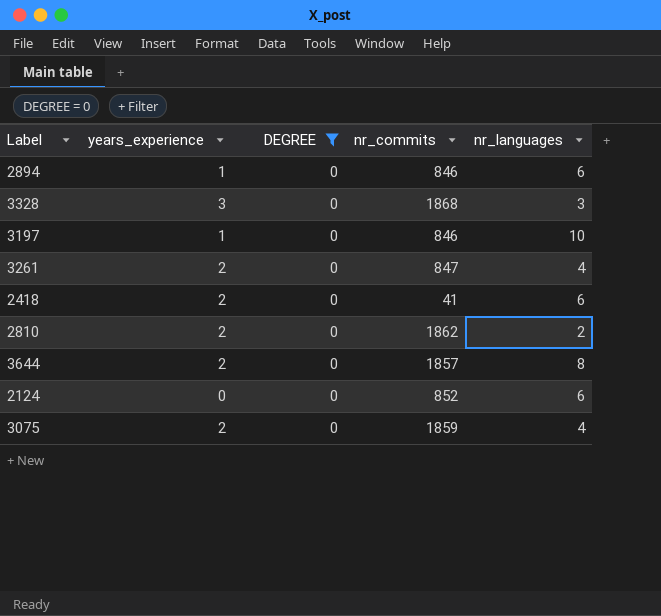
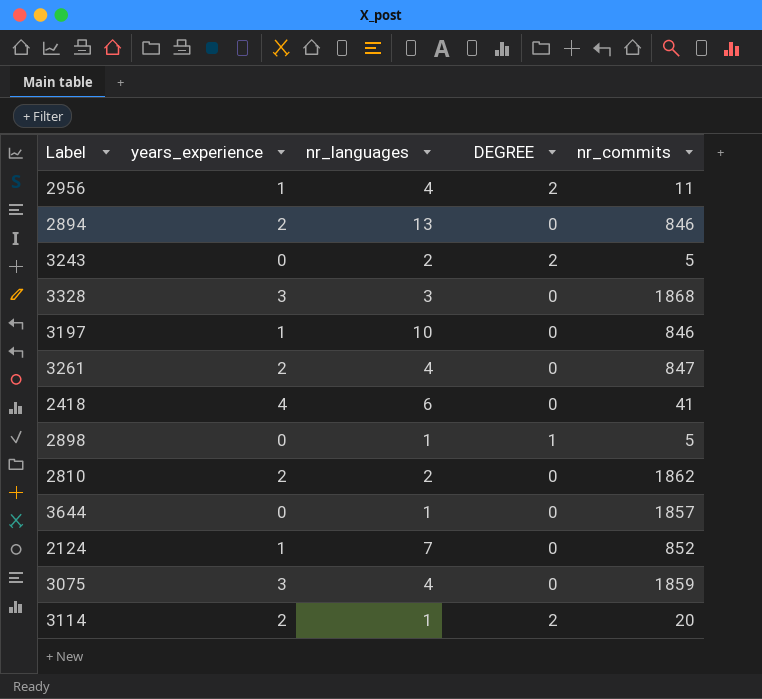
filter: DEGREE = 0 -> none
column nr_languages | position: 5 -> 3
2894 | years_experience: 1 -> 2
2894 | nr_languages: 6 -> 13
2418 | years_experience: 2 -> 4
3644 | years_experience: 2 -> 0
3644 | nr_languages: 8 -> 1
2124 | years_experience: 0 -> 1
2124 | nr_languages: 6 -> 7
3075 | years_experience: 2 -> 3

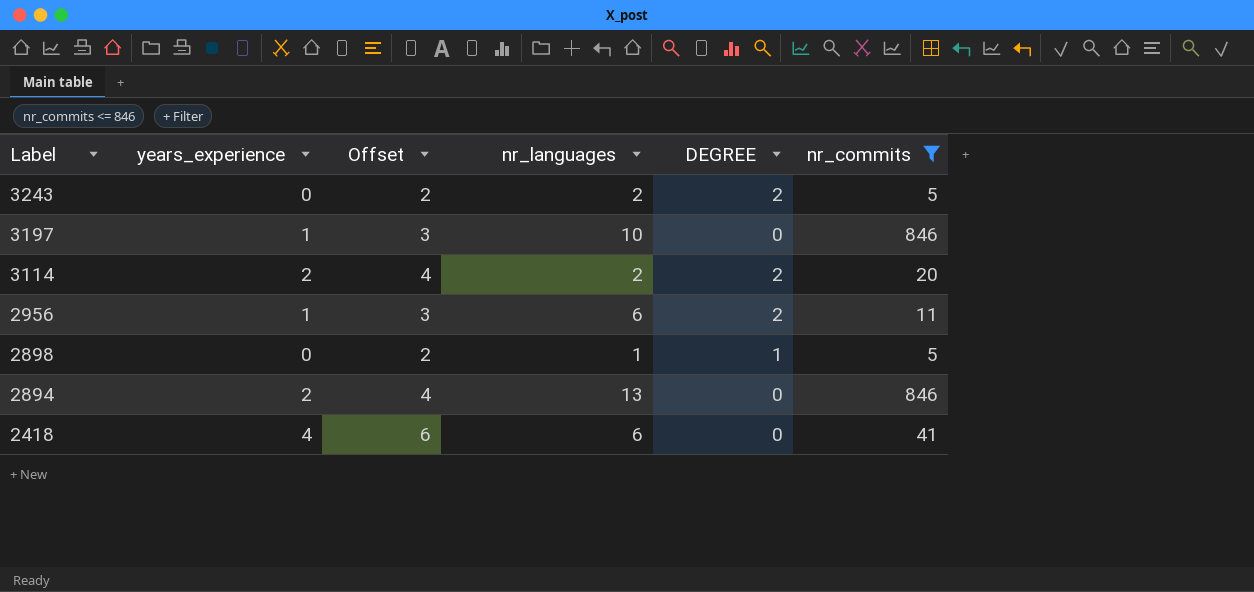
filter: none -> nr_commits <= 846
row order: none -> Label descending
column Offset | formula: none -> [years_experience] + 2
3114 | nr_languages: 1 -> 2
2956 | nr_languages: 4 -> 6

